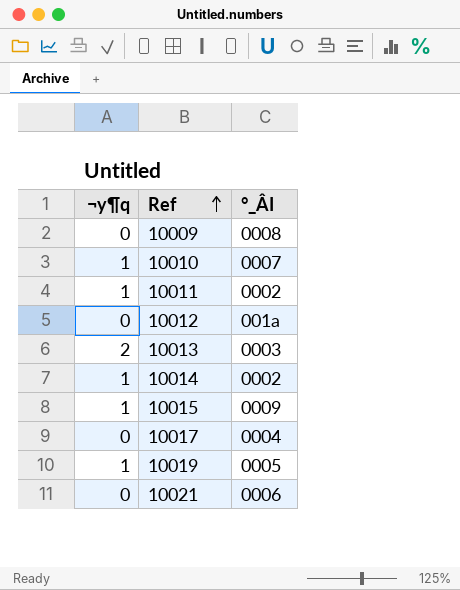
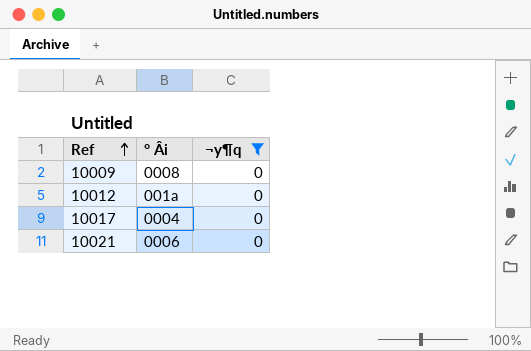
filter: none -> ¬y¶q = 0
column name: °_ÂI -> ° Âi
column ¬y¶q | position: 1 -> 3

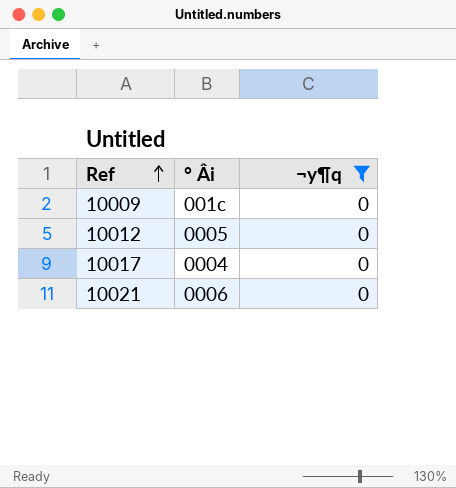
10009 | ° Âi: 0008 -> 001c
10012 | ° Âi: 001a -> 0005

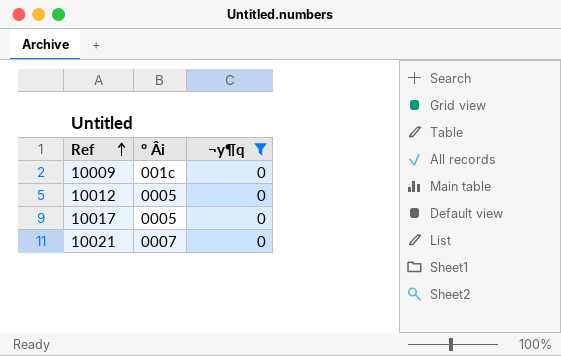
10017 | ° Âi: 0004 -> 0005
10021 | ° Âi: 0006 -> 0007

